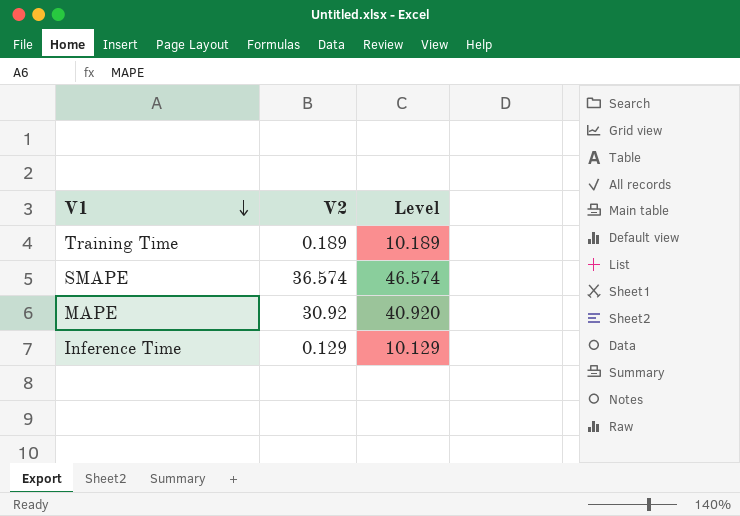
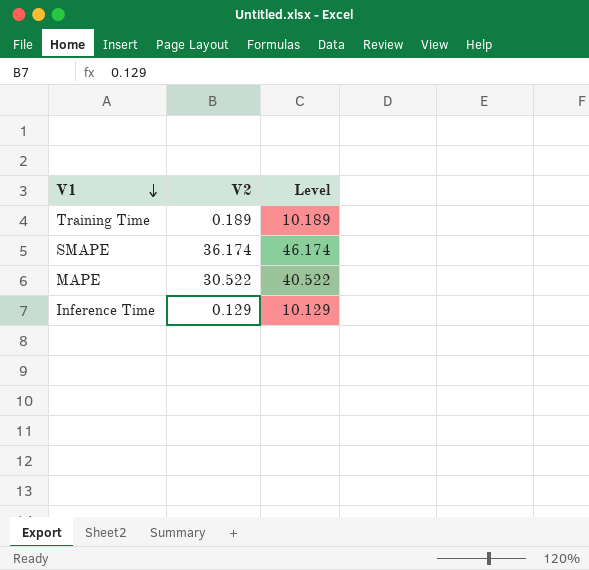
SMAPE | V2: 36.574 -> 36.174
SMAPE | Level: 46.574 -> 46.174
MAPE | V2: 30.92 -> 30.522
MAPE | Level: 40.920 -> 40.522

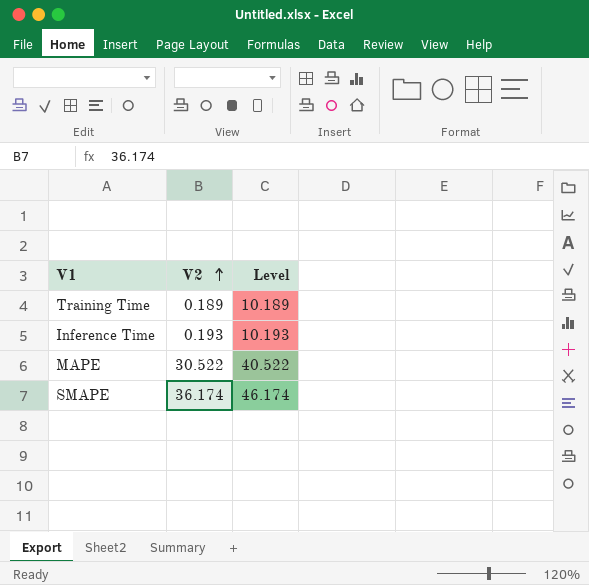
row order: V1 descending -> V2 ascending
Inference Time | V2: 0.129 -> 0.193
Inference Time | Level: 10.129 -> 10.193

